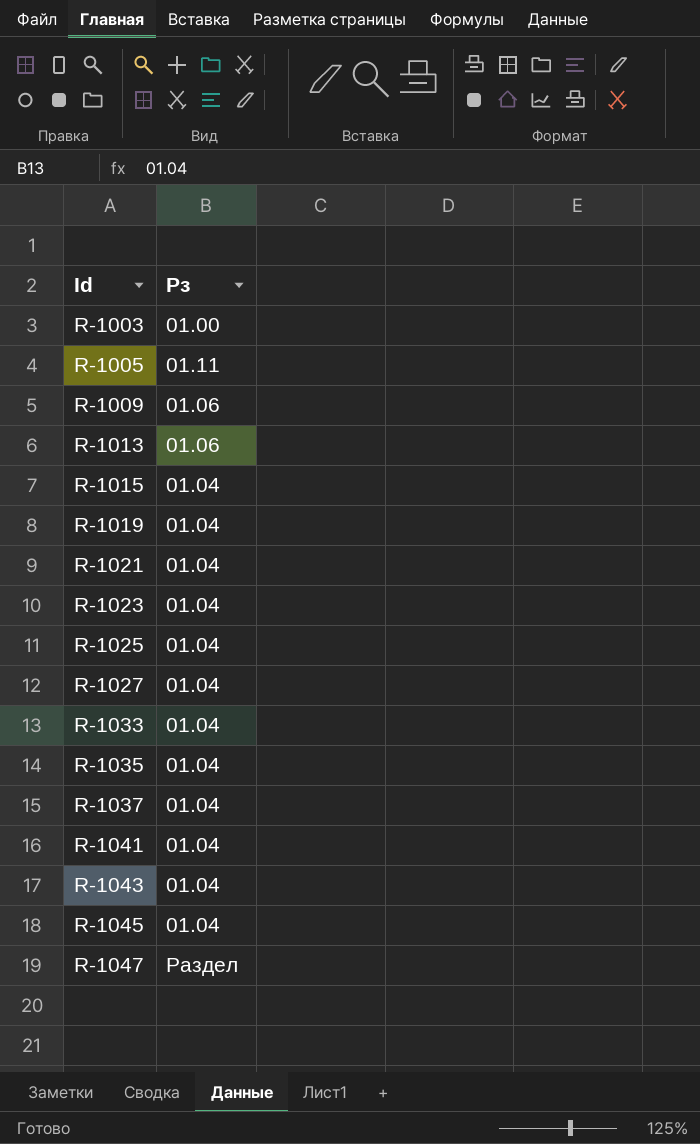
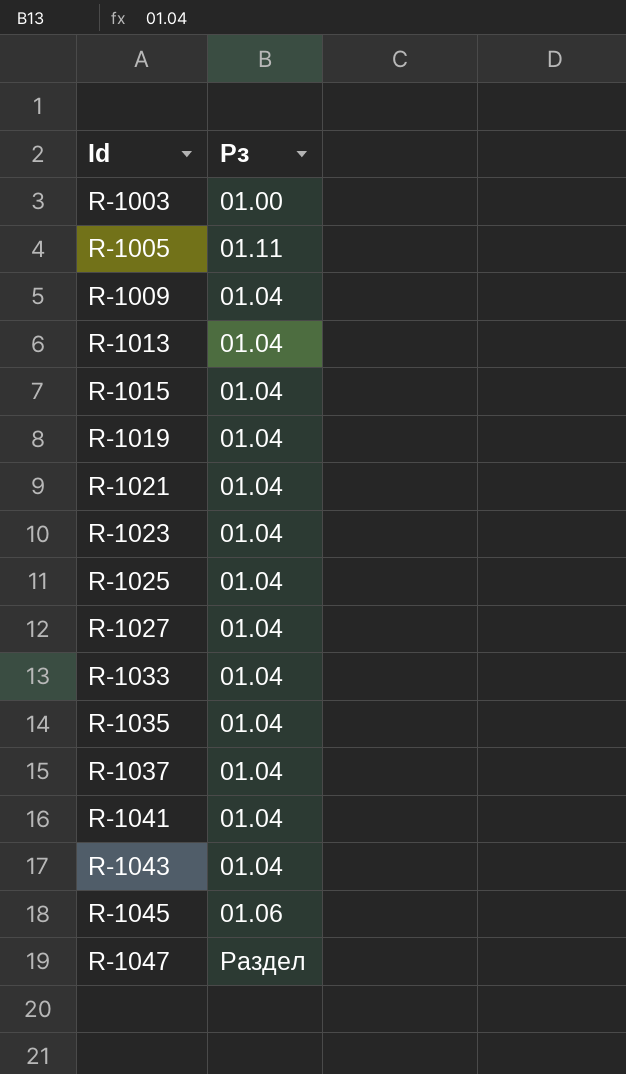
R-1009 | Рз: 01.06 -> 01.04
R-1013 | Рз: 01.06 -> 01.04
R-1045 | Рз: 01.04 -> 01.06

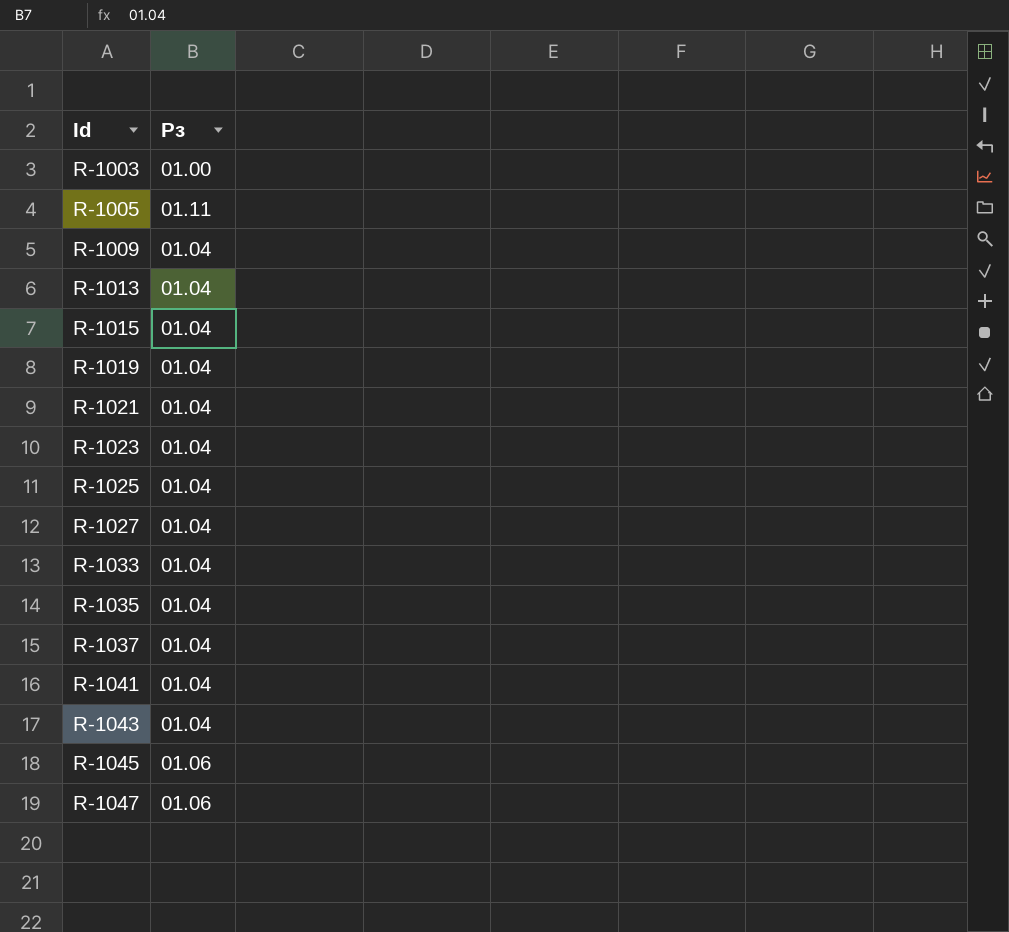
R-1047 | Рз: Раздел -> 01.06

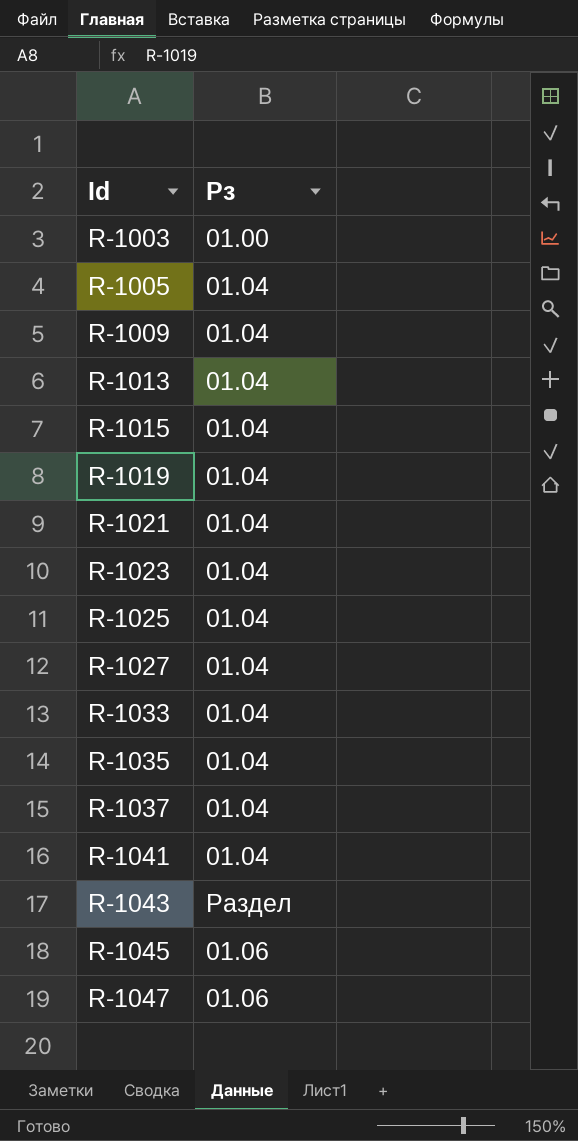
R-1005 | Рз: 01.11 -> 01.04
R-1043 | Рз: 01.04 -> Раздел

